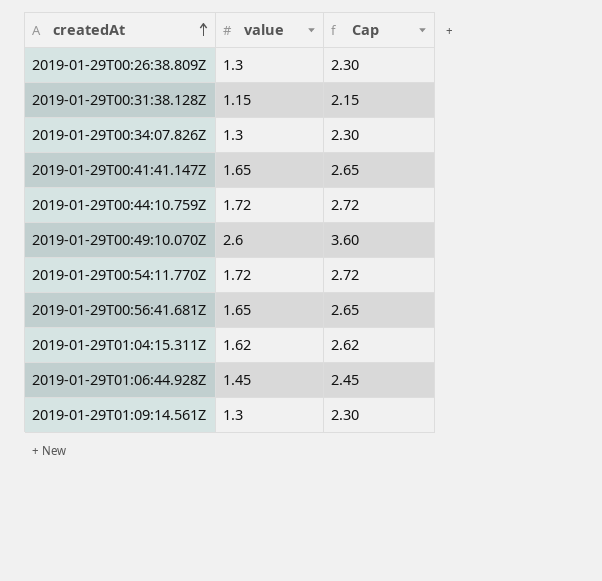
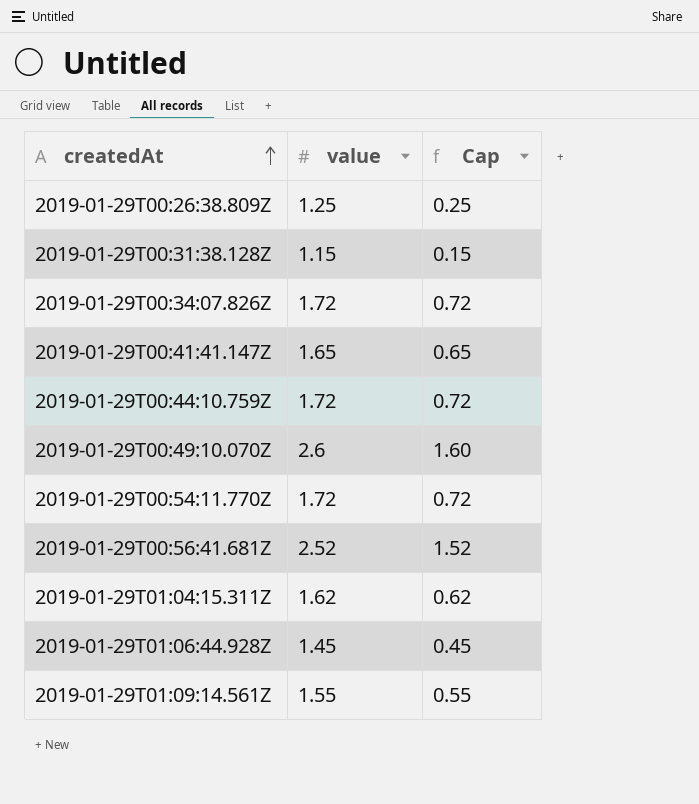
column Cap | formula: [value] + 1 -> [value] - 1
2019-01-29T00:26:38.809Z | value: 1.3 -> 1.25
2019-01-29T00:34:07.826Z | value: 1.3 -> 1.72
2019-01-29T00:56:41.681Z | value: 1.65 -> 2.52
2019-01-29T01:09:14.561Z | value: 1.3 -> 1.55

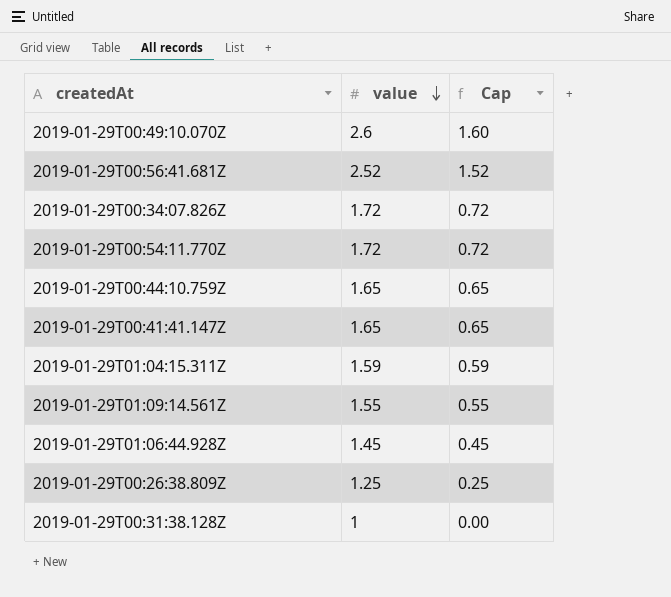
row order: createdAt ascending -> value descending
2019-01-29T00:44:10.759Z | value: 1.72 -> 1.65
2019-01-29T00:44:10.759Z | Cap: 0.72 -> 0.65
2019-01-29T01:04:15.311Z | value: 1.62 -> 1.59
2019-01-29T01:04:15.311Z | Cap: 0.62 -> 0.59
2019-01-29T00:31:38.128Z | value: 1.15 -> 1
2019-01-29T00:31:38.128Z | Cap: 0.15 -> 0.00

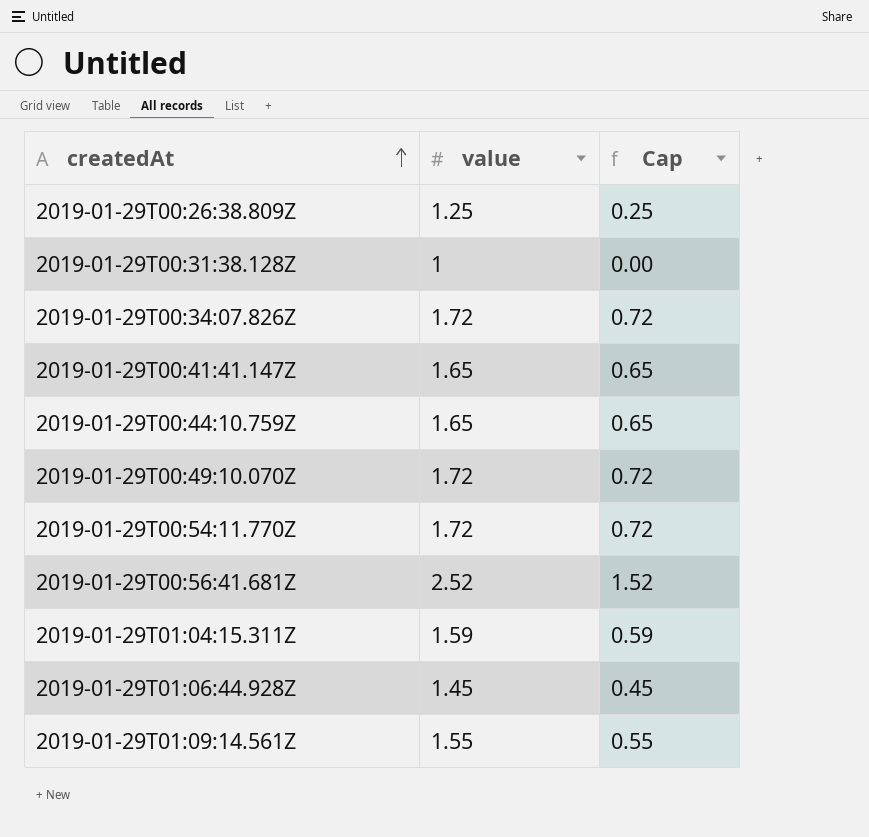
row order: value descending -> createdAt ascending
2019-01-29T00:49:10.070Z | value: 2.6 -> 1.72
2019-01-29T00:49:10.070Z | Cap: 1.60 -> 0.72

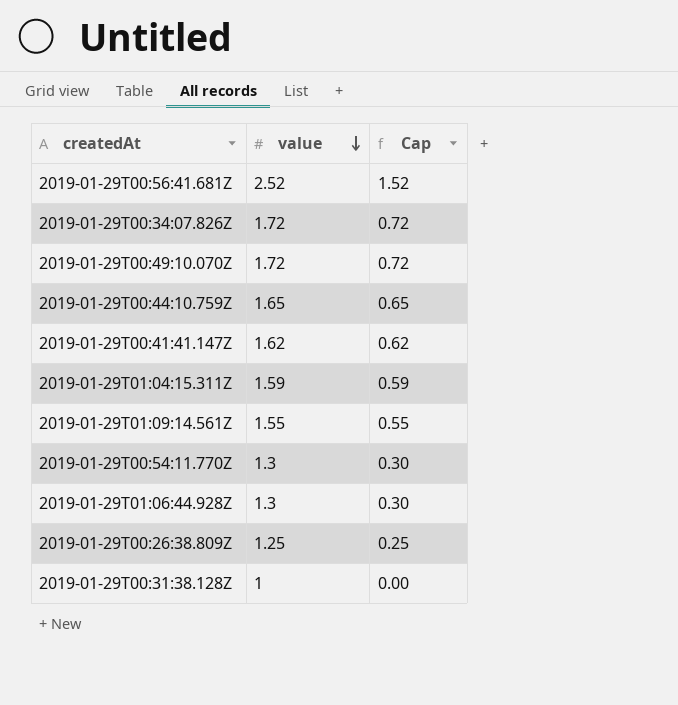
row order: createdAt ascending -> value descending
2019-01-29T00:41:41.147Z | value: 1.65 -> 1.62
2019-01-29T00:41:41.147Z | Cap: 0.65 -> 0.62
2019-01-29T00:54:11.770Z | value: 1.72 -> 1.3
2019-01-29T00:54:11.770Z | Cap: 0.72 -> 0.30
2019-01-29T01:06:44.928Z | value: 1.45 -> 1.3
2019-01-29T01:06:44.928Z | Cap: 0.45 -> 0.30

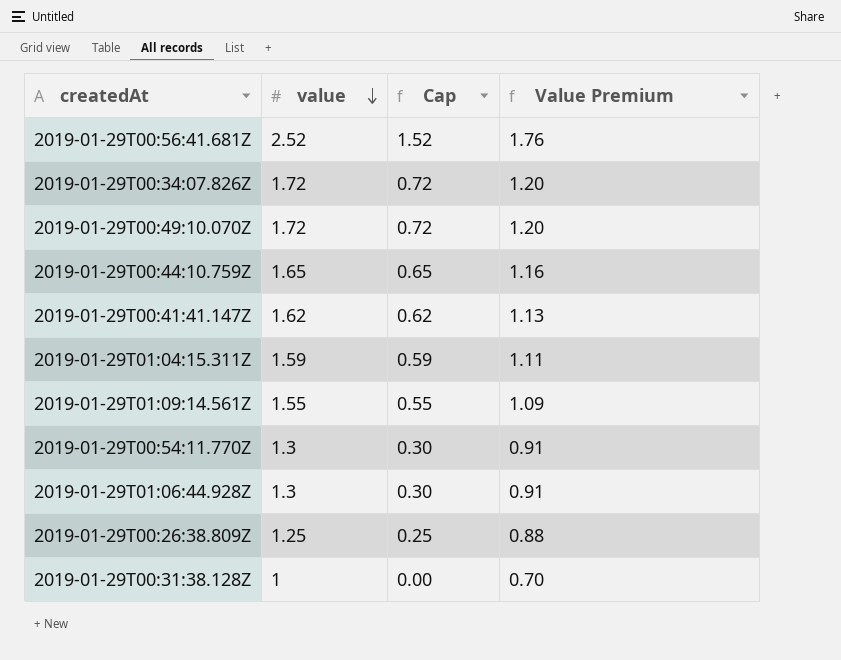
column Value Premium | formula: none -> [value] * 0.7

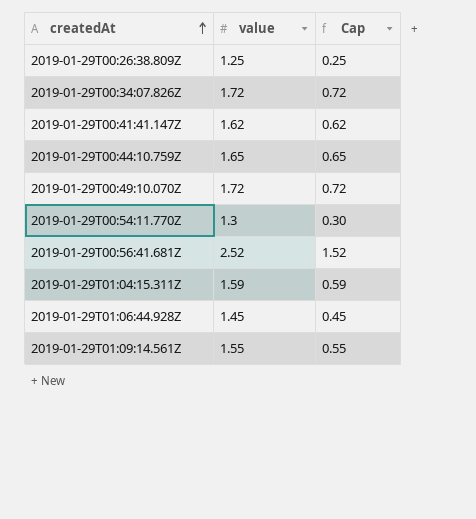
row order: value descending -> createdAt ascending
column Value Premium | formula: [value] * 0.7 -> none
row 2019-01-29T00:31:38.128Z: 1 | 0.00 | 0.70 -> none
2019-01-29T01:06:44.928Z | value: 1.3 -> 1.45
2019-01-29T01:06:44.928Z | Cap: 0.30 -> 0.45

